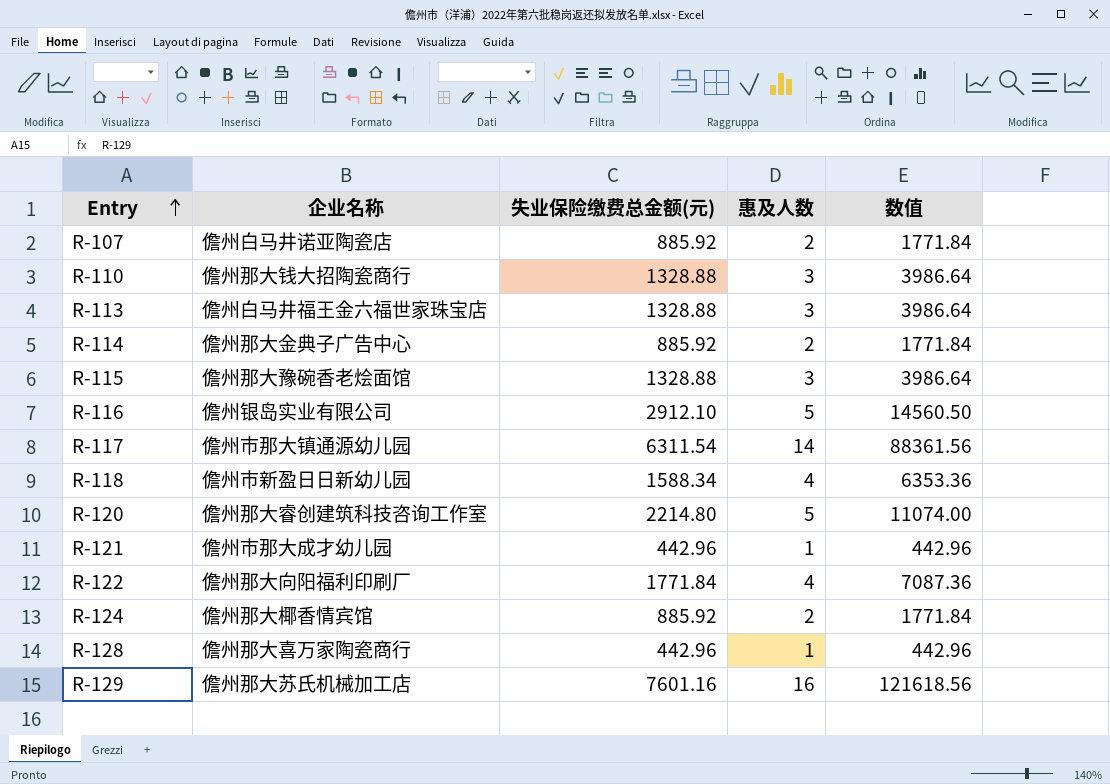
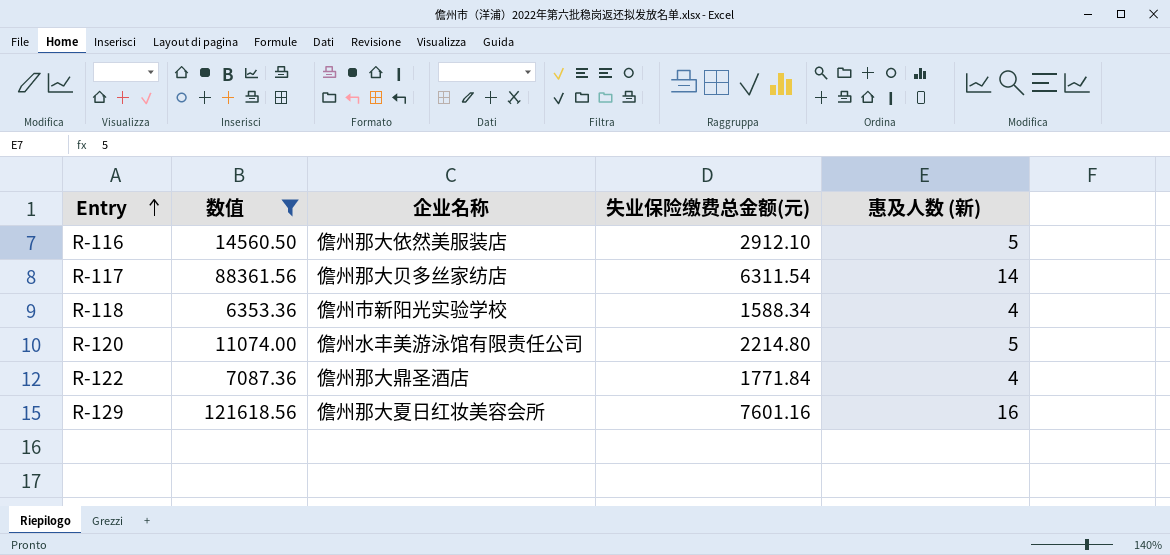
filter: none -> 数值 >= 6353.36
column 数值 | position: 5 -> 2
column name: 惠及人数 -> 惠及人数 (新)
R-116 | 企业名称: 儋州银岛实业有限公司 -> 儋州那大依然美服装店
R-117 | 企业名称: 儋州市那大镇通源幼儿园 -> 儋州那大贝多丝家纺店
R-118 | 企业名称: 儋州市新盈日日新幼儿园 -> 儋州市新阳光实验学校
R-120 | 企业名称: 儋州那大睿创建筑科技咨询工作室 -> 儋州水丰美游泳馆有限责任公司
R-122 | 企业名称: 儋州那大向阳福利印刷厂 -> 儋州那大鼎圣酒店
R-129 | 企业名称: 儋州那大苏氏机械加工店 -> 儋州那大夏日红妆美容会所

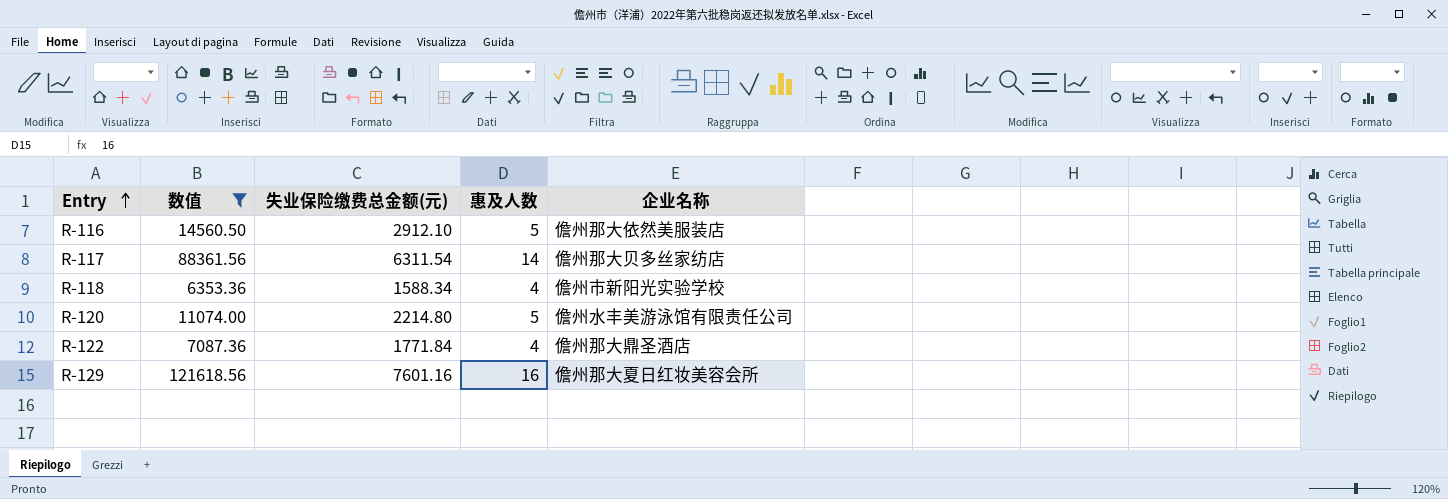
column name: 惠及人数 (新) -> 惠及人数
column 企业名称 | position: 3 -> 5

